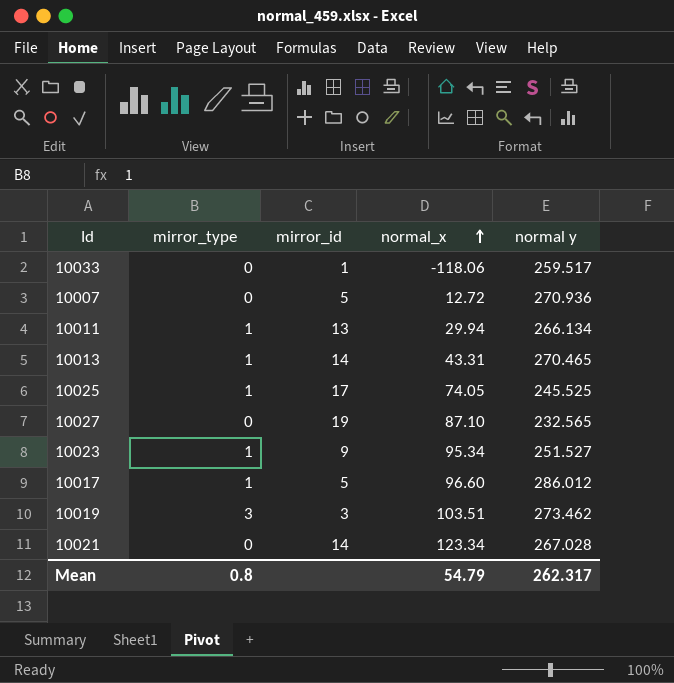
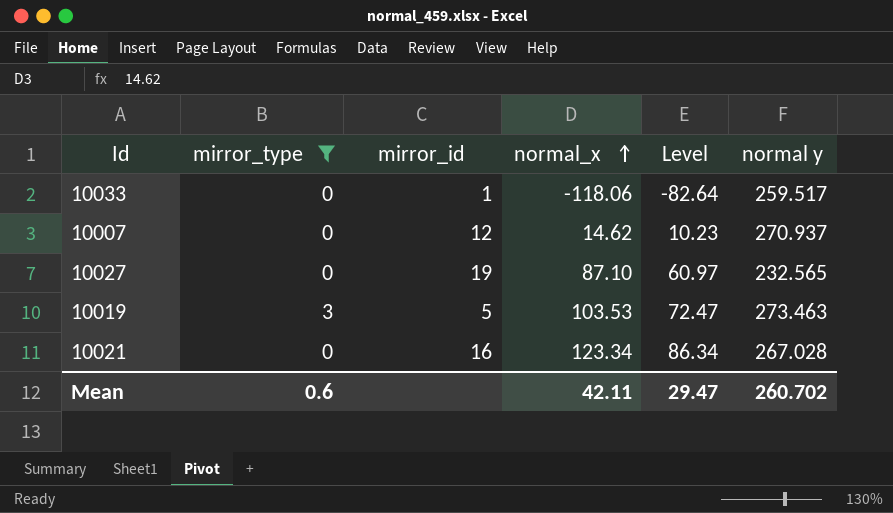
filter: none -> mirror_type != 1
column Level | formula: none -> [normal_x] * 0.7
10007 | mirror_id: 5 -> 12
10007 | normal_x: 12.72 -> 14.62
10007 | normal y: 270.936 -> 270.937
10019 | mirror_id: 3 -> 5
10019 | normal_x: 103.51 -> 103.53
10019 | normal y: 273.462 -> 273.463
10021 | mirror_id: 14 -> 16
Mean | mirror_type: 0.8 -> 0.6
Mean | normal_x: 54.79 -> 42.11
Mean | normal y: 262.317 -> 260.702

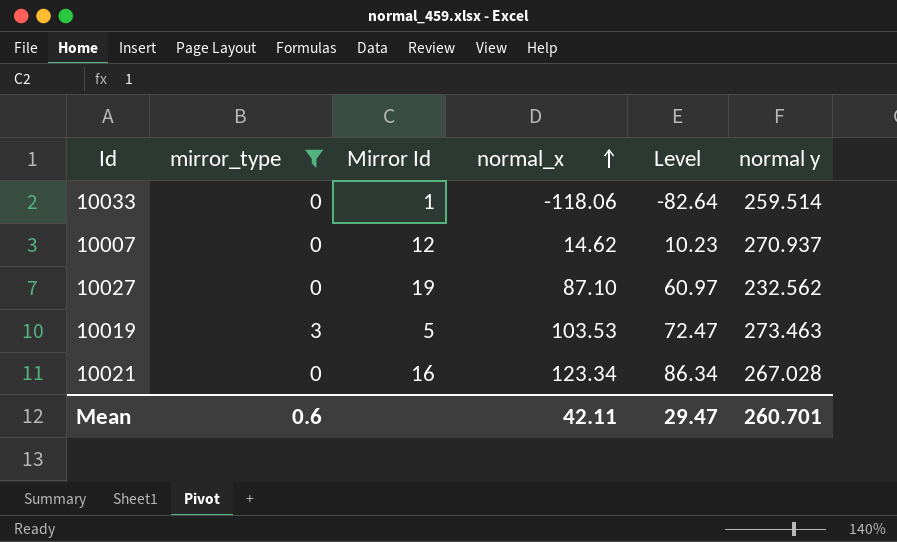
column name: mirror_id -> Mirror Id
10033 | normal y: 259.517 -> 259.514
10027 | normal y: 232.565 -> 232.562
Mean | normal y: 260.702 -> 260.701

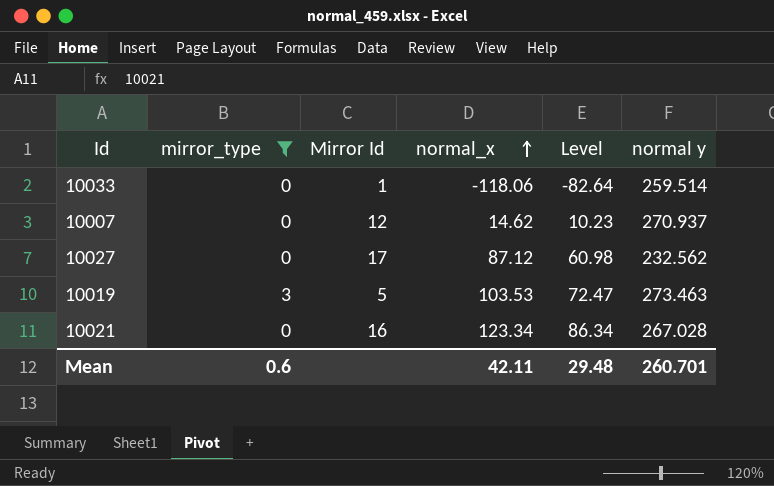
10027 | Mirror Id: 19 -> 17
10027 | normal_x: 87.10 -> 87.12
10027 | Level: 60.97 -> 60.98
Mean | Level: 29.47 -> 29.48

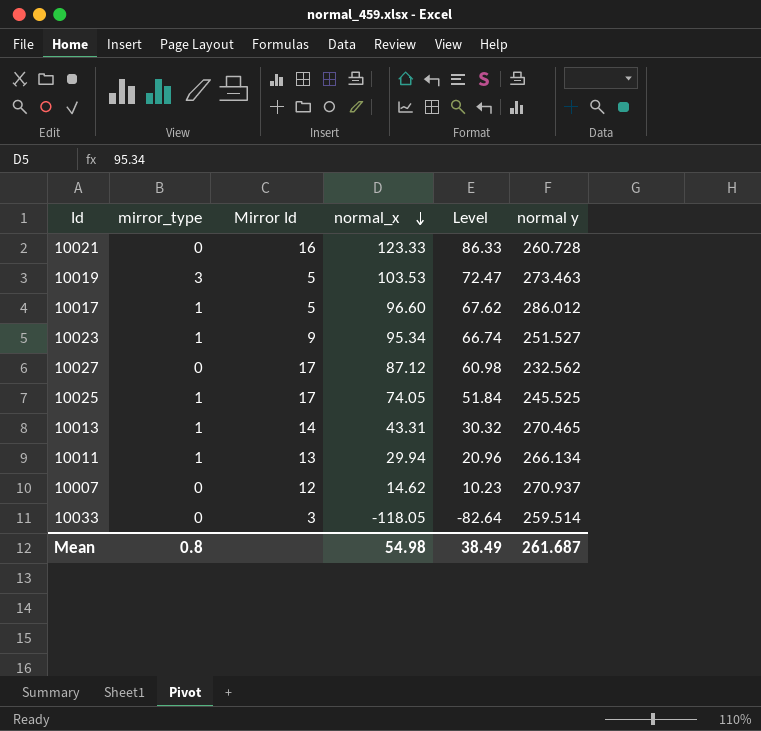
filter: mirror_type != 1 -> none
row order: normal_x ascending -> normal_x descending
10021 | normal_x: 123.34 -> 123.33
10021 | Level: 86.34 -> 86.33
10021 | normal y: 267.028 -> 260.728
10033 | Mirror Id: 1 -> 3
10033 | normal_x: -118.06 -> -118.05
Mean | mirror_type: 0.6 -> 0.8
Mean | normal_x: 42.11 -> 54.98
Mean | Level: 29.48 -> 38.49
Mean | normal y: 260.701 -> 261.687

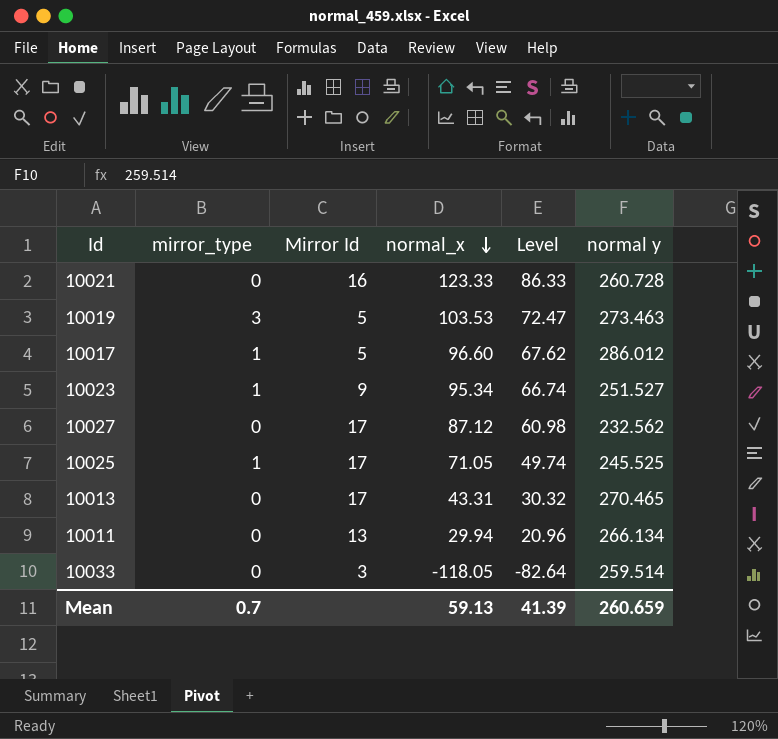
row 10007: 0 | 12 | 14.62 | 10.23 | 270.937 -> none
10025 | normal_x: 74.05 -> 71.05
10025 | Level: 51.84 -> 49.74
10013 | mirror_type: 1 -> 0
10013 | Mirror Id: 14 -> 17
10011 | mirror_type: 1 -> 0
Mean | mirror_type: 0.8 -> 0.7
Mean | normal_x: 54.98 -> 59.13
Mean | Level: 38.49 -> 41.39
Mean | normal y: 261.687 -> 260.659

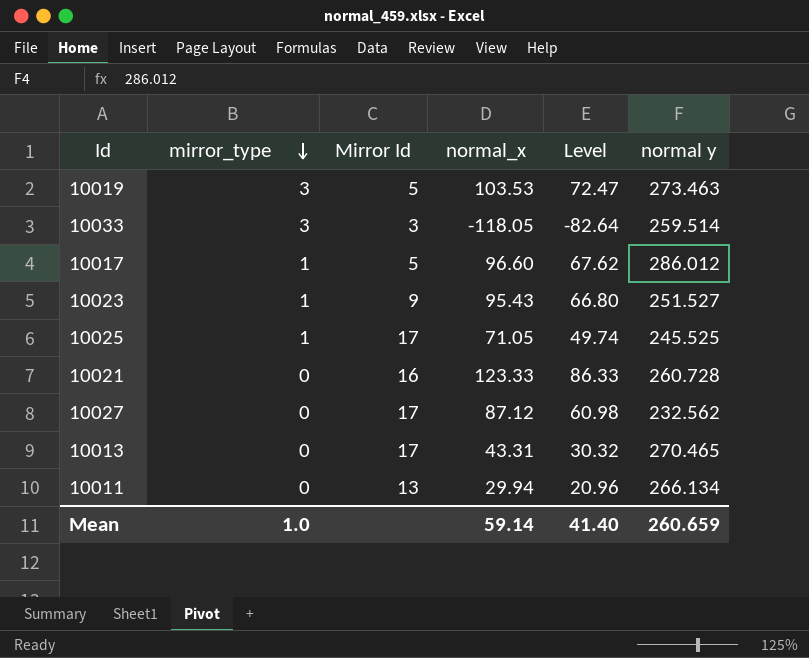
row order: normal_x descending -> mirror_type descending
10033 | mirror_type: 0 -> 3
10023 | normal_x: 95.34 -> 95.43
10023 | Level: 66.74 -> 66.80
Mean | mirror_type: 0.7 -> 1.0
Mean | normal_x: 59.13 -> 59.14
Mean | Level: 41.39 -> 41.40

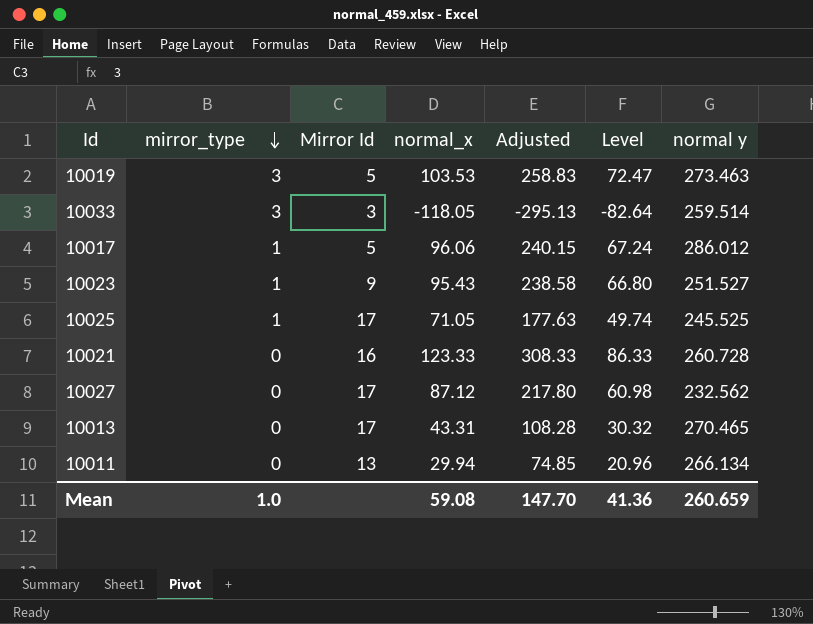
column Adjusted | formula: none -> [normal_x] * 2.5
10017 | normal_x: 96.60 -> 96.06
10017 | Level: 67.62 -> 67.24
Mean | normal_x: 59.14 -> 59.08
Mean | Level: 41.40 -> 41.36

